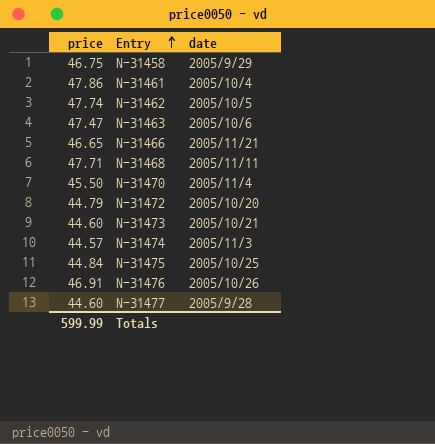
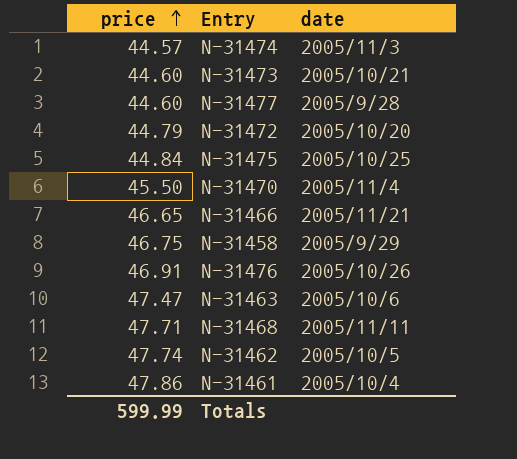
row order: Entry ascending -> price ascending

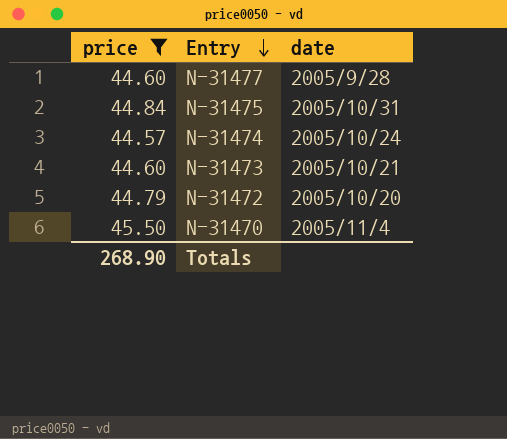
filter: none -> price <= 45.50
row order: price ascending -> Entry descending
N-31475 | date: 2005/10/25 -> 2005/10/31
N-31474 | date: 2005/11/3 -> 2005/10/24
Totals | price: 599.99 -> 268.90

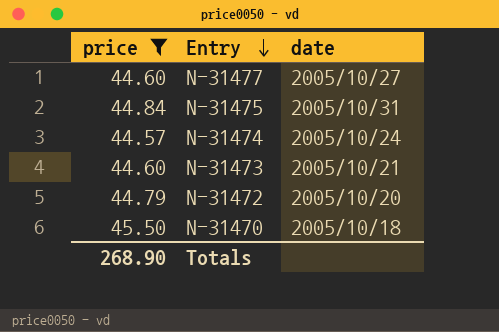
N-31477 | date: 2005/9/28 -> 2005/10/27
N-31470 | date: 2005/11/4 -> 2005/10/18

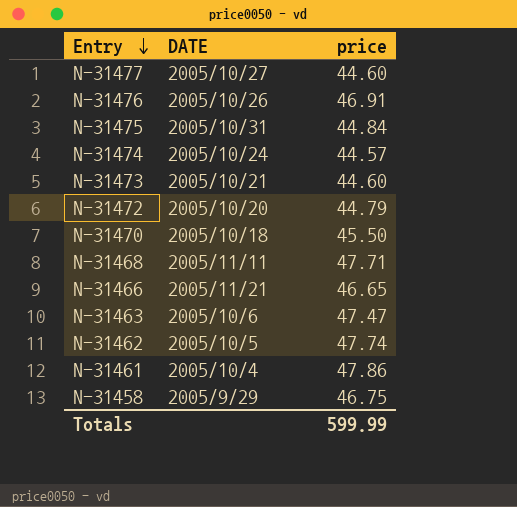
filter: price <= 45.50 -> none
column name: date -> DATE
column price | position: 1 -> 3
Totals | price: 268.90 -> 599.99

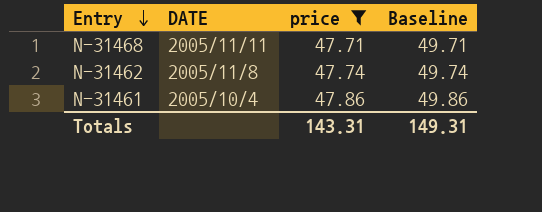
filter: none -> price >= 47.71
column Baseline | formula: none -> [price] + 2
N-31462 | DATE: 2005/10/5 -> 2005/11/8
Totals | price: 599.99 -> 143.31

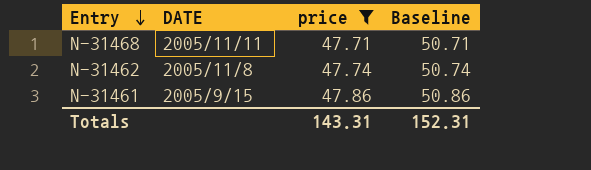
column Baseline | formula: [price] + 2 -> [price] + 3
N-31461 | DATE: 2005/10/4 -> 2005/9/15
Totals | Baseline: 149.31 -> 152.31

